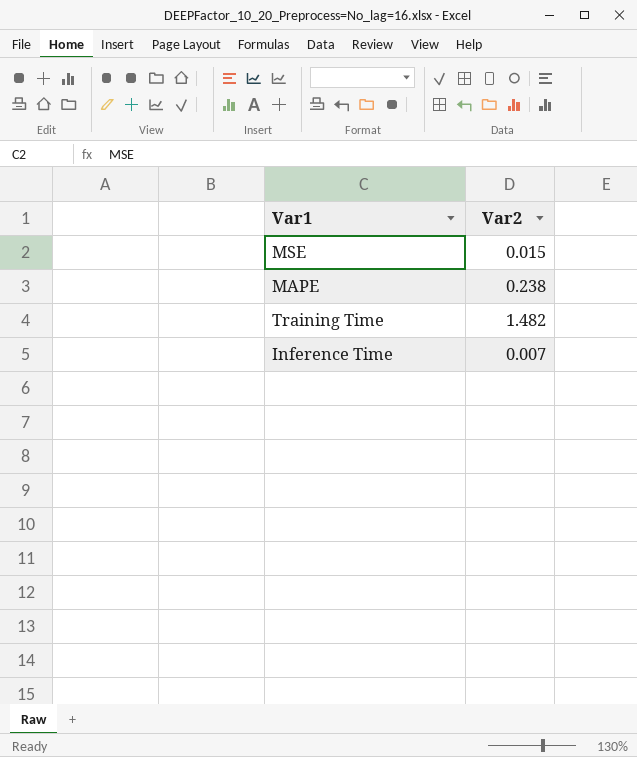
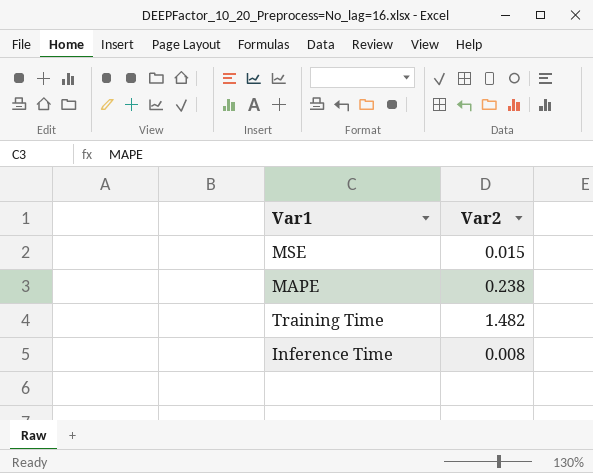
Inference Time | Var2: 0.007 -> 0.008

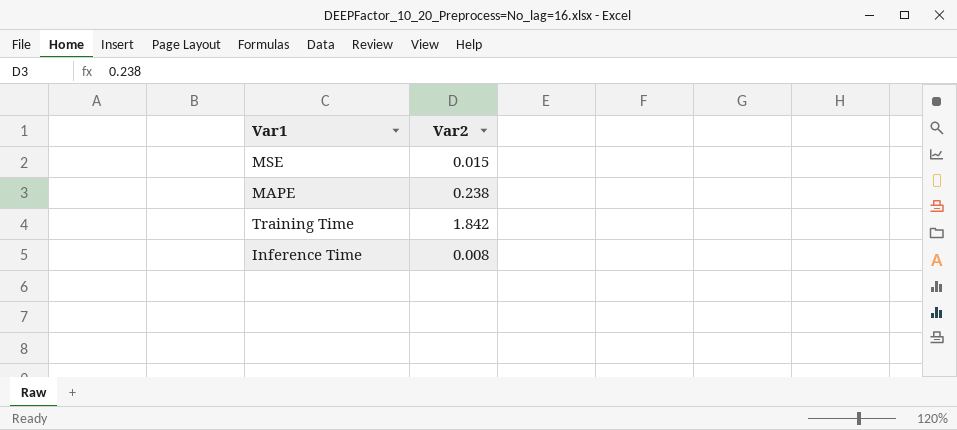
Training Time | Var2: 1.482 -> 1.842

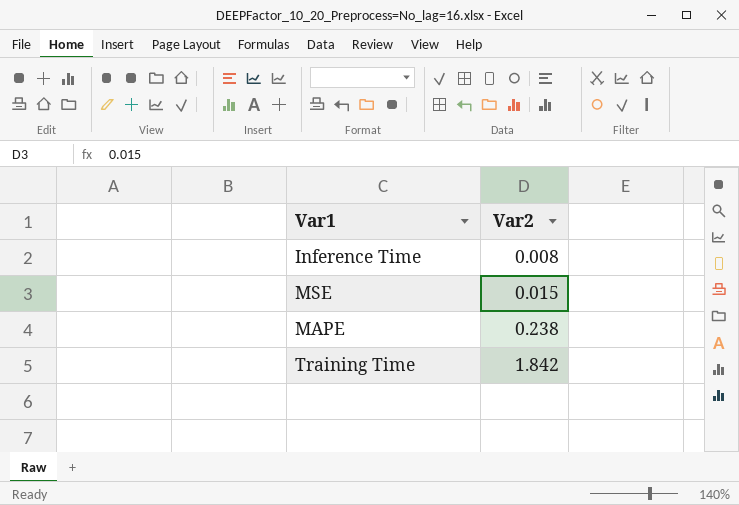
row order: none -> Var2 ascending

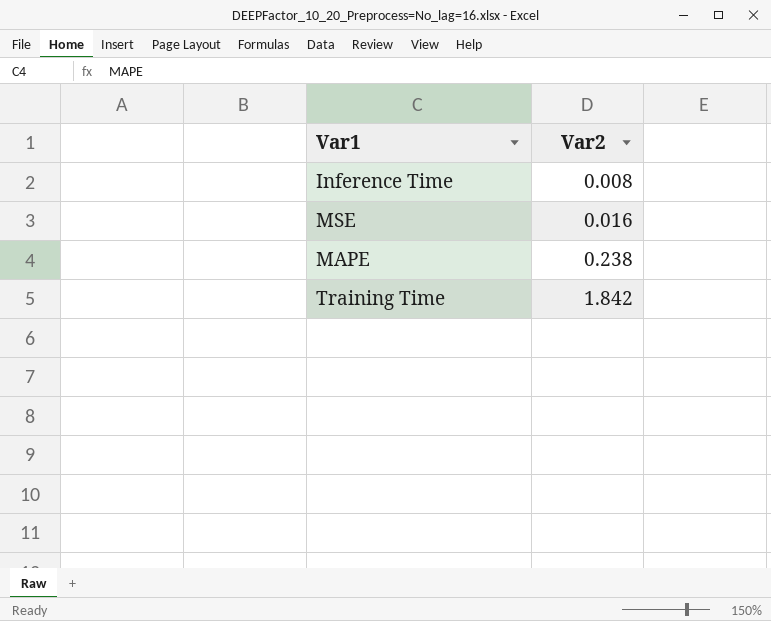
MSE | Var2: 0.015 -> 0.016

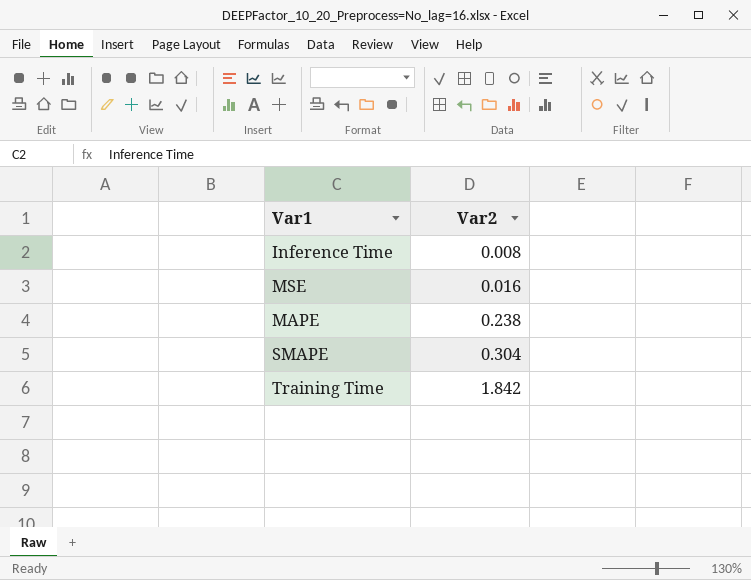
row SMAPE: none -> 0.304

